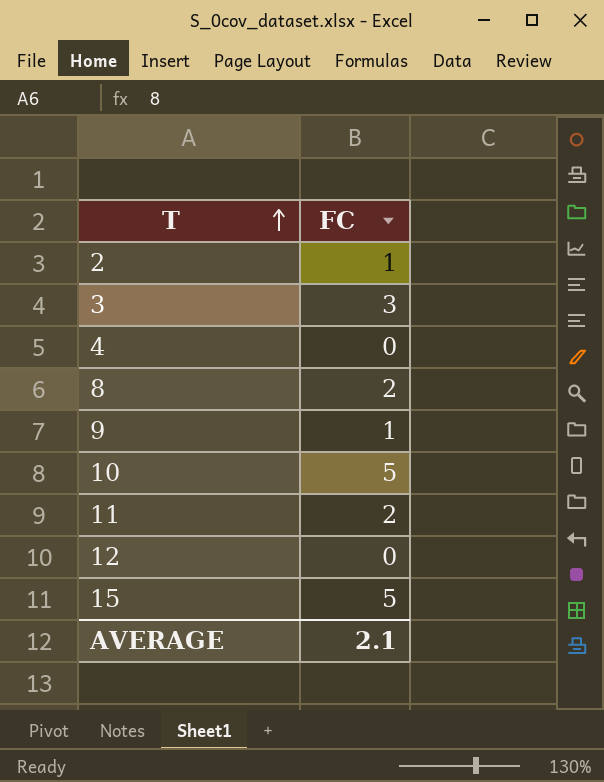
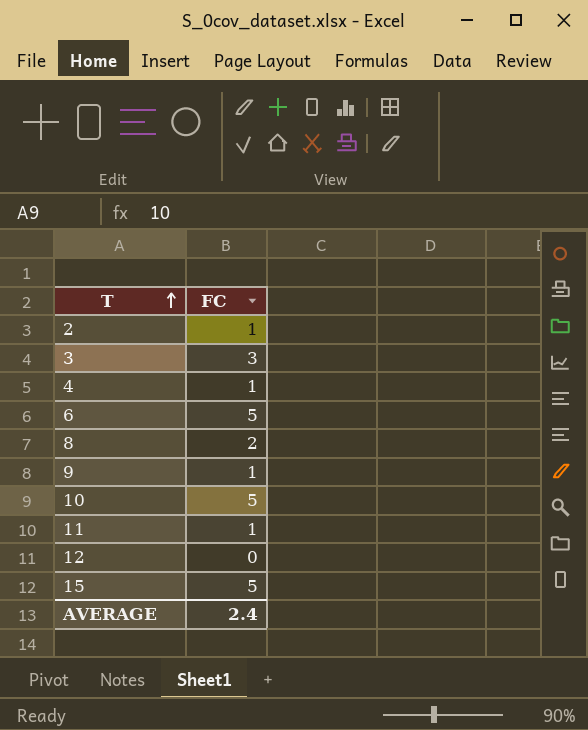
4 | FC: 0 -> 1
row 6: none -> 5
11 | FC: 2 -> 1
AVERAGE | FC: 2.1 -> 2.4

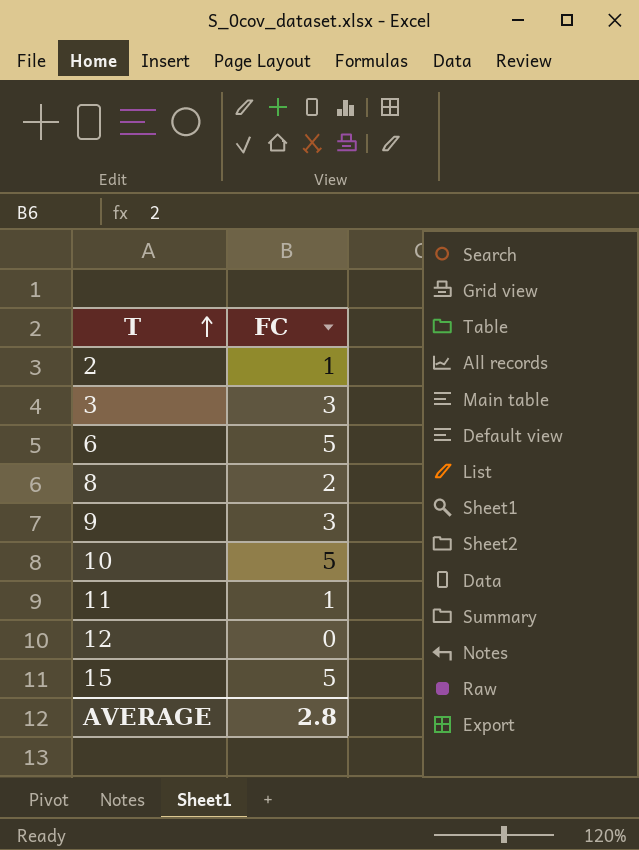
row 4: 1 -> none
9 | FC: 1 -> 3
AVERAGE | FC: 2.4 -> 2.8

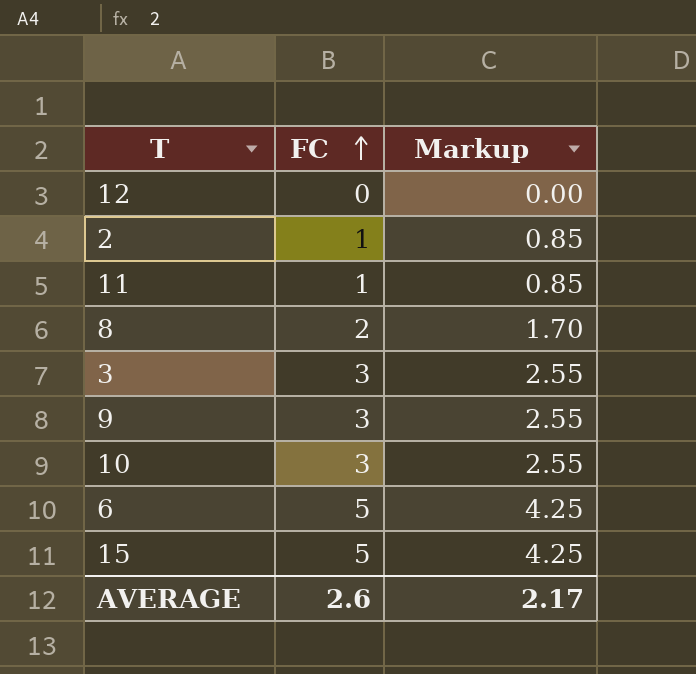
row order: T ascending -> FC ascending
column Markup | formula: none -> [FC] * 0.85
10 | FC: 5 -> 3
AVERAGE | FC: 2.8 -> 2.6

